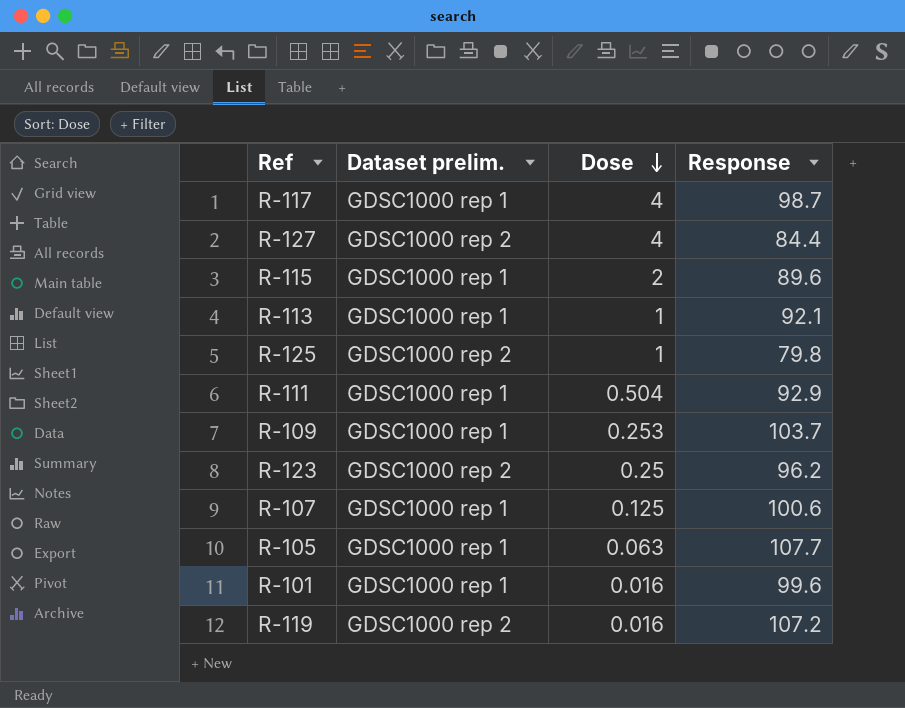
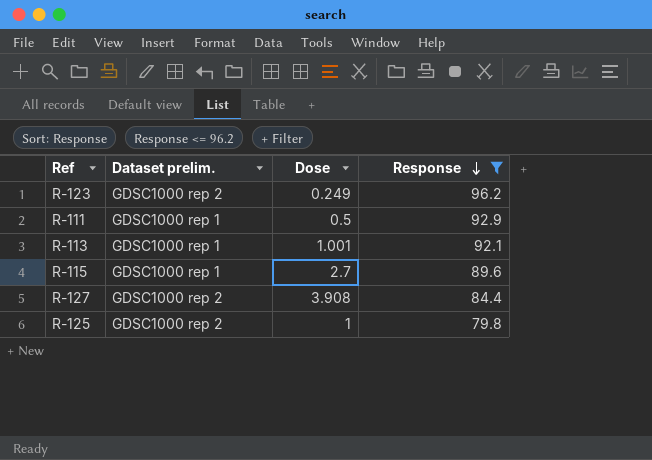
filter: none -> Response <= 96.2
row order: Dose descending -> Response descending
R-123 | Dose: 0.25 -> 0.249
R-111 | Dose: 0.504 -> 0.5
R-113 | Dose: 1 -> 1.001
R-115 | Dose: 2 -> 2.7
R-127 | Dose: 4 -> 3.908

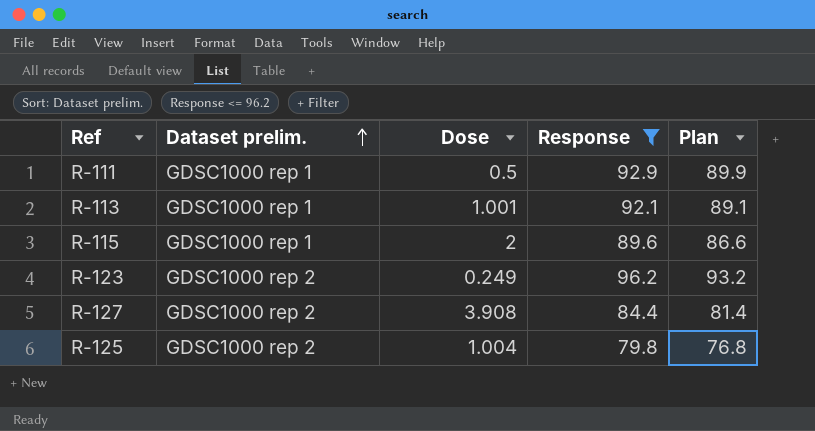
row order: Response descending -> Dataset prelim. ascending
column Plan | formula: none -> [Response] - 3
R-115 | Dose: 2.7 -> 2
R-125 | Dose: 1 -> 1.004

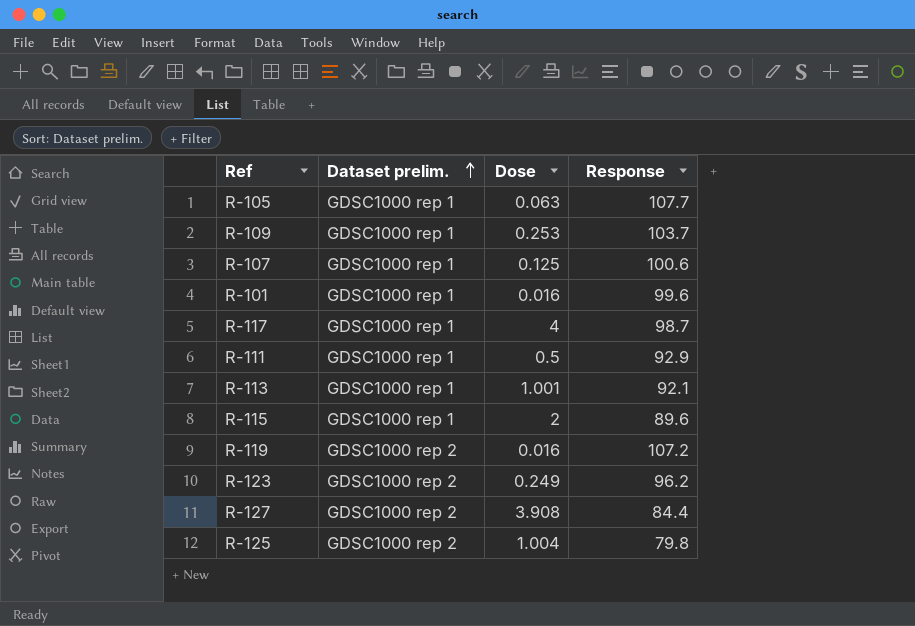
filter: Response <= 96.2 -> none
column Plan | formula: [Response] - 3 -> none

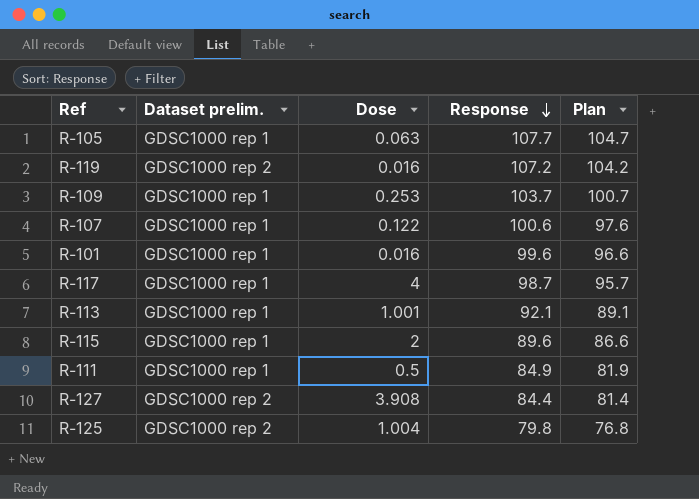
row order: Dataset prelim. ascending -> Response descending
column Plan | formula: none -> [Response] - 3
row R-123: GDSC1000 rep 2 | 0.249 | 96.2 -> none
R-107 | Dose: 0.125 -> 0.122
R-111 | Response: 92.9 -> 84.9

